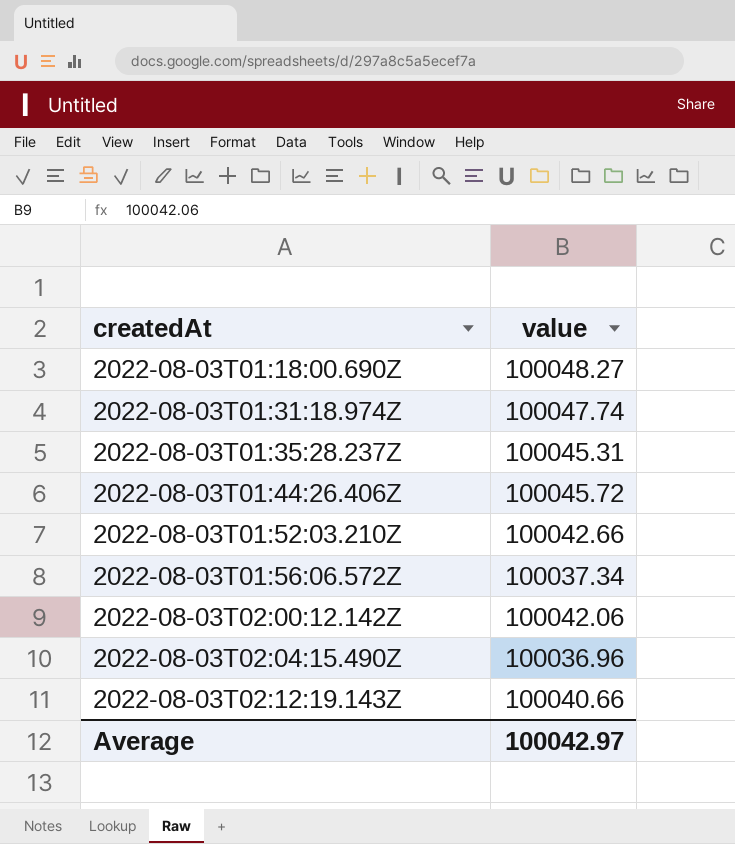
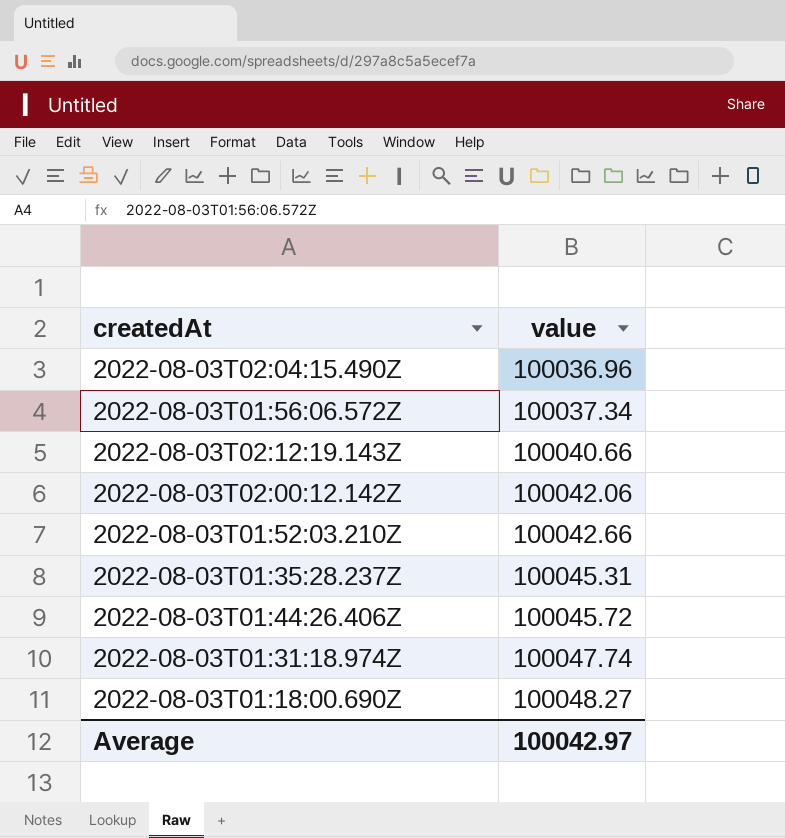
row order: createdAt ascending -> value ascending

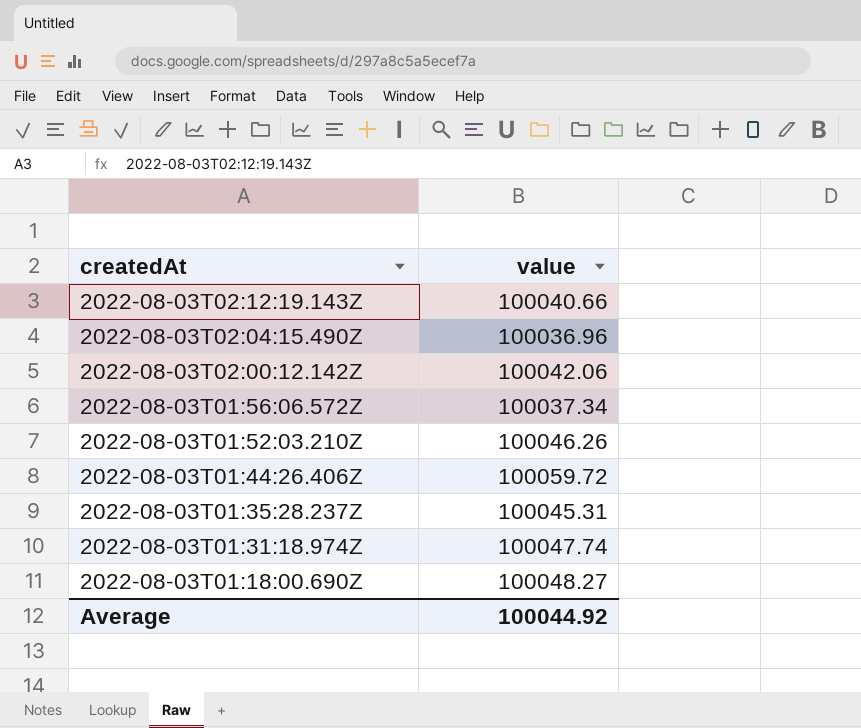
row order: value ascending -> createdAt descending
2022-08-03T01:52:03.210Z | value: 100042.66 -> 100046.26
2022-08-03T01:44:26.406Z | value: 100045.72 -> 100059.72
Average | value: 100042.97 -> 100044.92

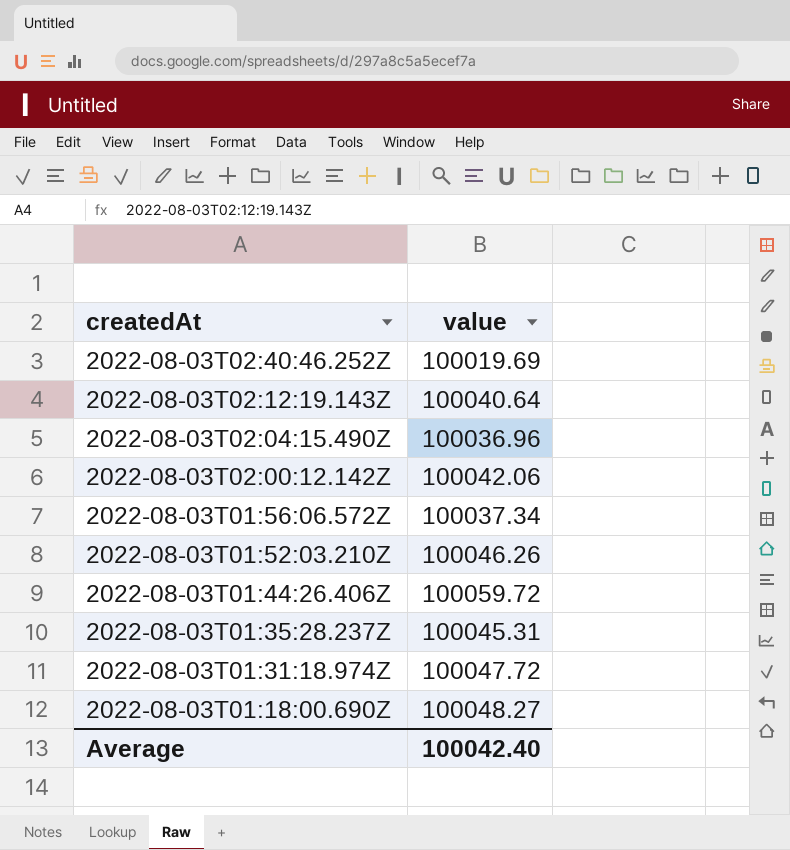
row 2022-08-03T02:40:46.252Z: none -> 100019.69
2022-08-03T02:12:19.143Z | value: 100040.66 -> 100040.64
2022-08-03T01:31:18.974Z | value: 100047.74 -> 100047.72
Average | value: 100044.92 -> 100042.40

